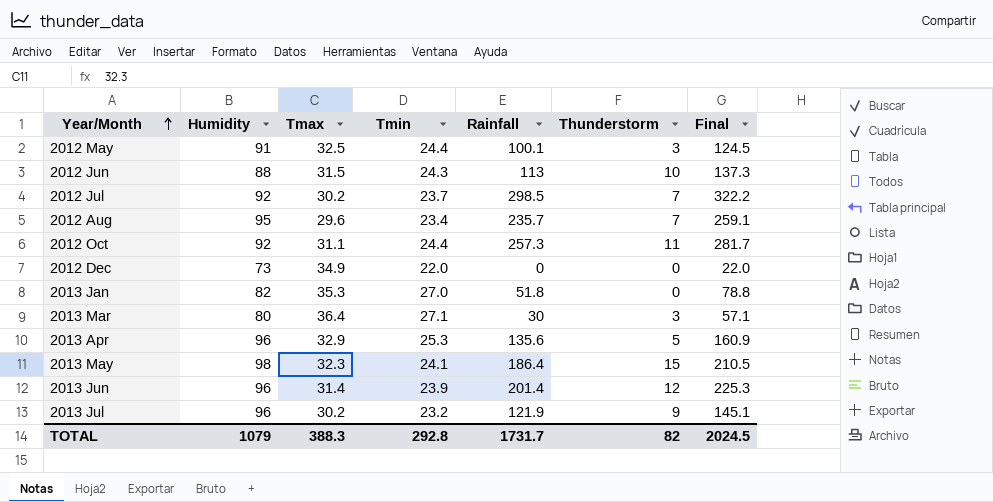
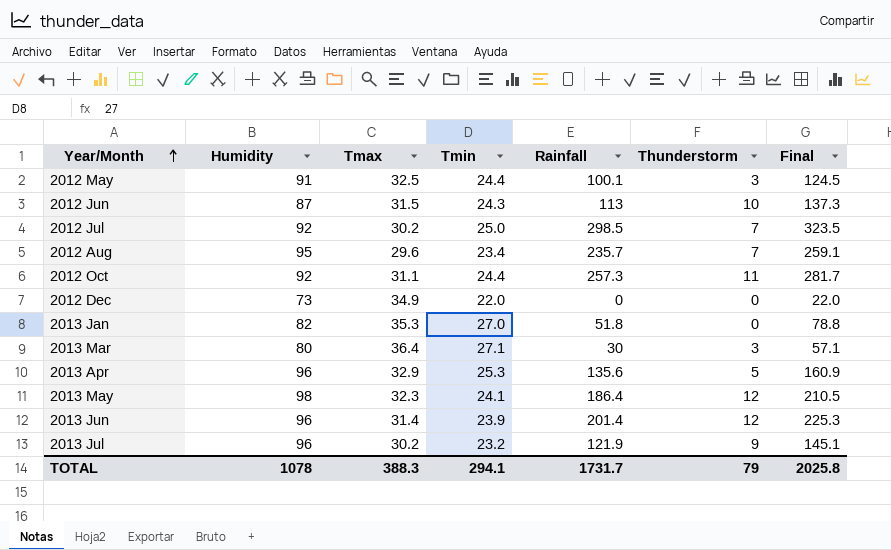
2012 Jun | Humidity: 88 -> 87
2012 Jul | Tmin: 23.7 -> 25.0
2012 Jul | Final: 322.2 -> 323.5
2013 May | Thunderstorm: 15 -> 12
TOTAL | Humidity: 1079 -> 1078
TOTAL | Tmin: 292.8 -> 294.1
TOTAL | Thunderstorm: 82 -> 79
TOTAL | Final: 2024.5 -> 2025.8

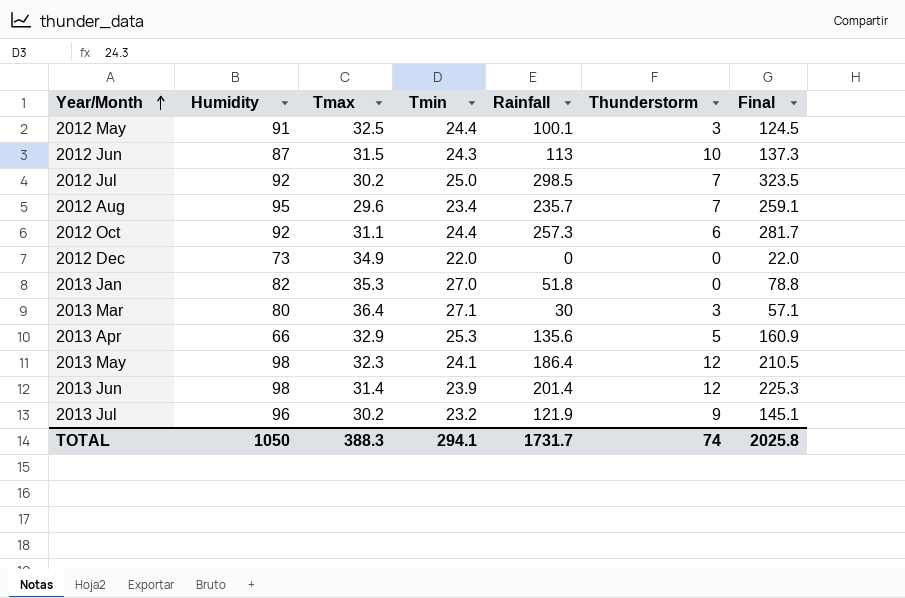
2012 Oct | Thunderstorm: 11 -> 6
2013 Apr | Humidity: 96 -> 66
2013 Jun | Humidity: 96 -> 98
TOTAL | Humidity: 1078 -> 1050
TOTAL | Thunderstorm: 79 -> 74

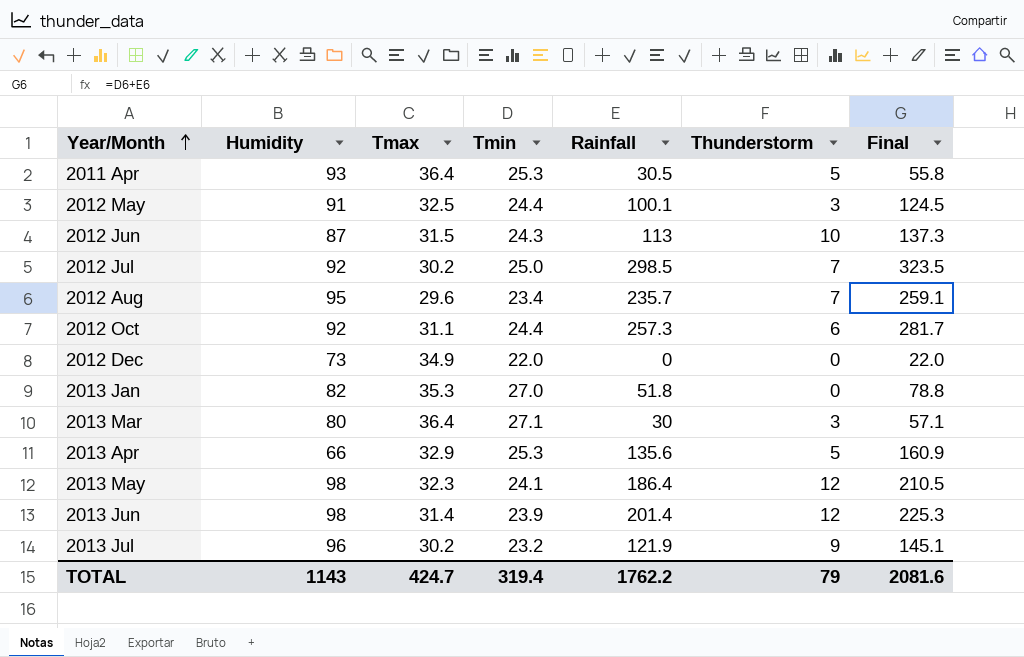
row 2011 Apr: none -> 93 | 36.4 | 25.3 | 30.5 | 5 | 55.8
TOTAL | Humidity: 1050 -> 1143
TOTAL | Tmax: 388.3 -> 424.7
TOTAL | Tmin: 294.1 -> 319.4
TOTAL | Rainfall: 1731.7 -> 1762.2
TOTAL | Thunderstorm: 74 -> 79
TOTAL | Final: 2025.8 -> 2081.6

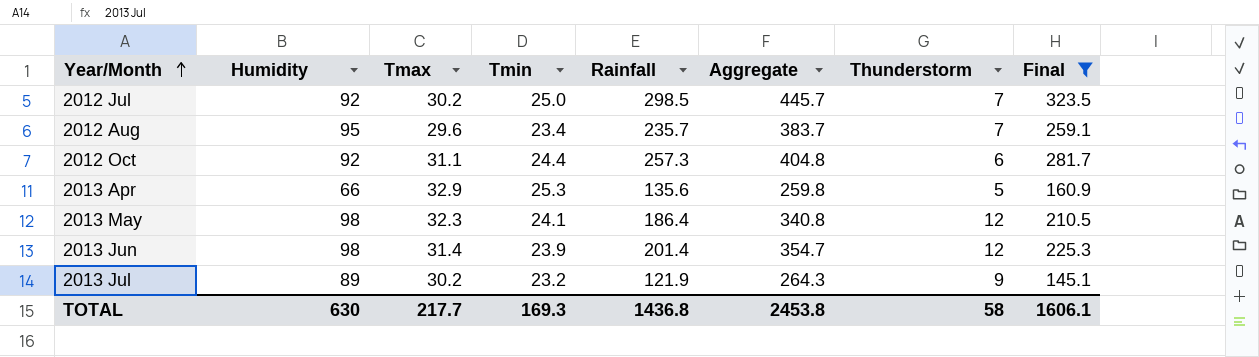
filter: none -> Final >= 145.1
column Aggregate | formula: none -> [Humidity] + [Tmax] + [Tmin] + [Rainfall]
2013 Jul | Humidity: 96 -> 89
TOTAL | Humidity: 1143 -> 630
TOTAL | Tmax: 424.7 -> 217.7
TOTAL | Tmin: 319.4 -> 169.3
TOTAL | Rainfall: 1762.2 -> 1436.8
TOTAL | Thunderstorm: 79 -> 58
TOTAL | Final: 2081.6 -> 1606.1

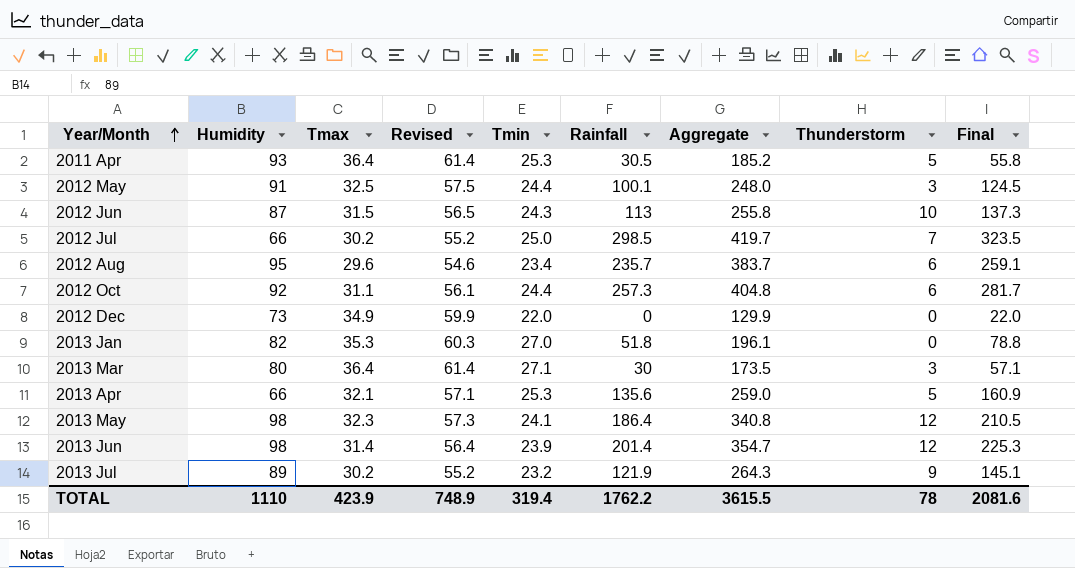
filter: Final >= 145.1 -> none
column Revised | formula: none -> [Tmax] + 25
2012 Jul | Humidity: 92 -> 66
2012 Jul | Aggregate: 445.7 -> 419.7
2012 Aug | Thunderstorm: 7 -> 6
2013 Apr | Tmax: 32.9 -> 32.1
2013 Apr | Aggregate: 259.8 -> 259.0
TOTAL | Humidity: 630 -> 1110
TOTAL | Tmax: 217.7 -> 423.9
TOTAL | Tmin: 169.3 -> 319.4
TOTAL | Rainfall: 1436.8 -> 1762.2
TOTAL | Aggregate: 2453.8 -> 3615.5
TOTAL | Thunderstorm: 58 -> 78
TOTAL | Final: 1606.1 -> 2081.6

